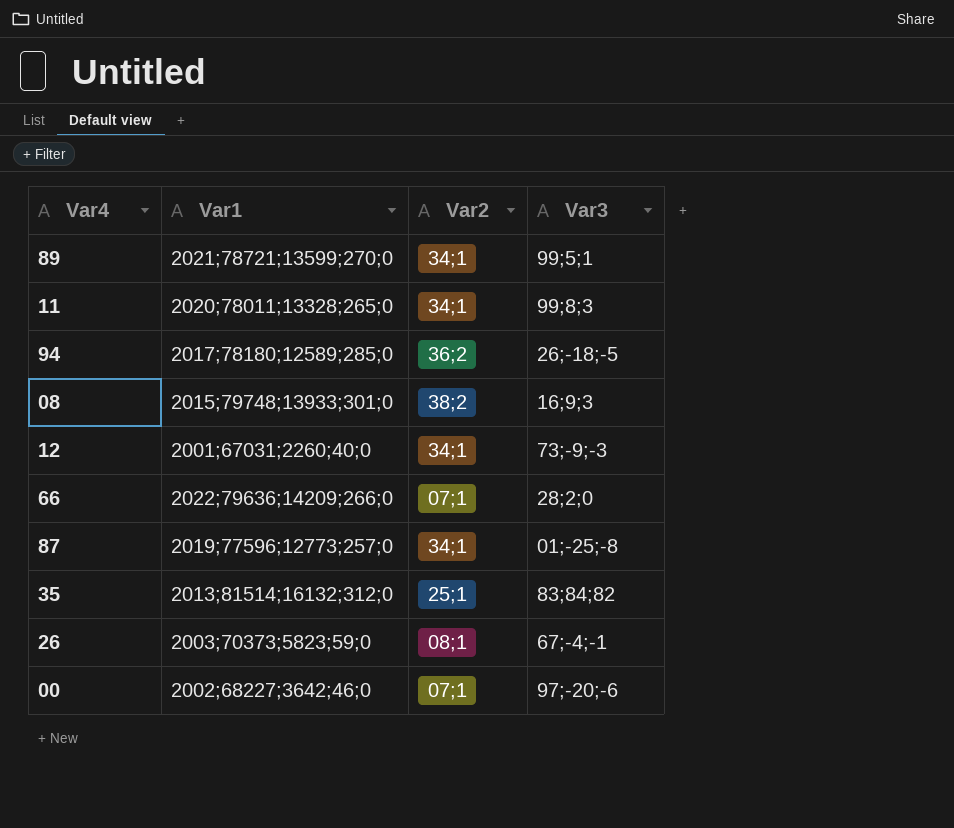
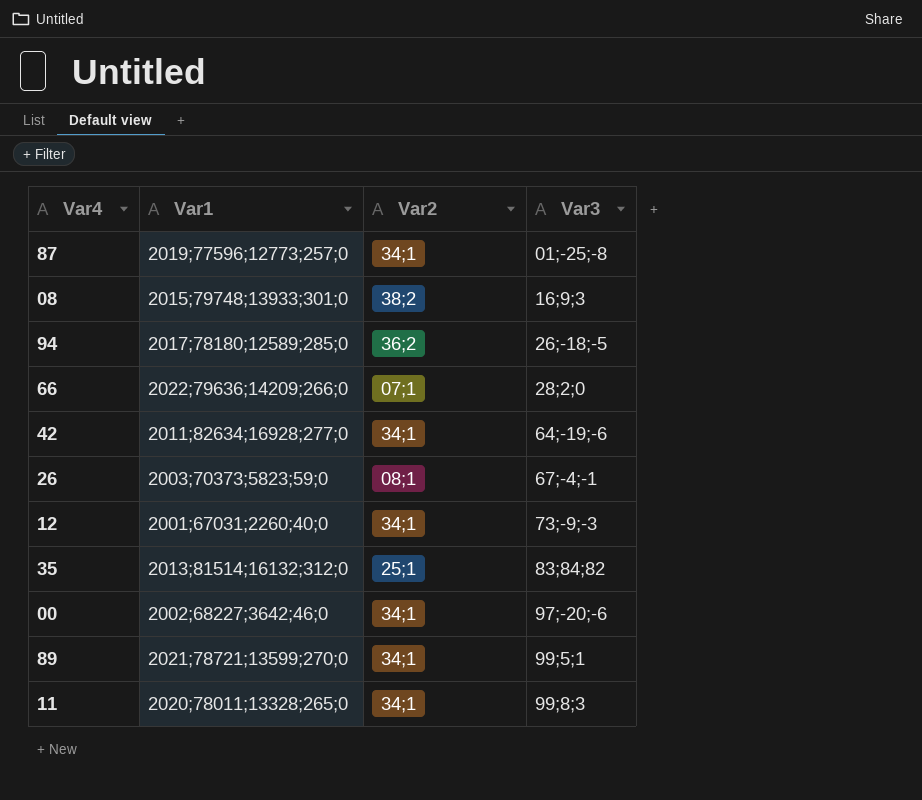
row order: none -> Var3 ascending
row 42: none -> 2011;82634;16928;277;0 | 34;1 | 64;-19;-6
00 | Var2: 07;1 -> 34;1

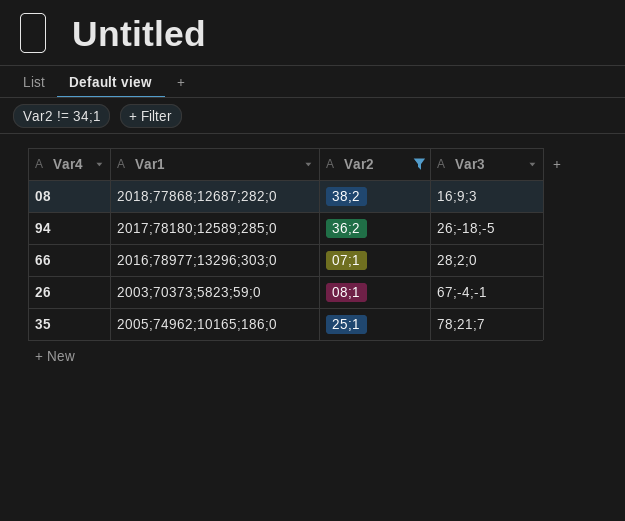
filter: none -> Var2 != 34;1
08 | Var1: 2015;79748;13933;301;0 -> 2018;77868;12687;282;0
66 | Var1: 2022;79636;14209;266;0 -> 2016;78977;13296;303;0
35 | Var1: 2013;81514;16132;312;0 -> 2005;74962;10165;186;0
35 | Var3: 83;84;82 -> 78;21;7

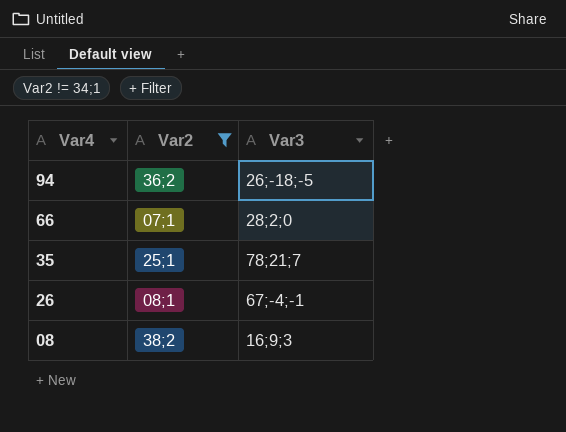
row order: Var3 ascending -> Var4 descending
column Var1 | position: 2 -> none

